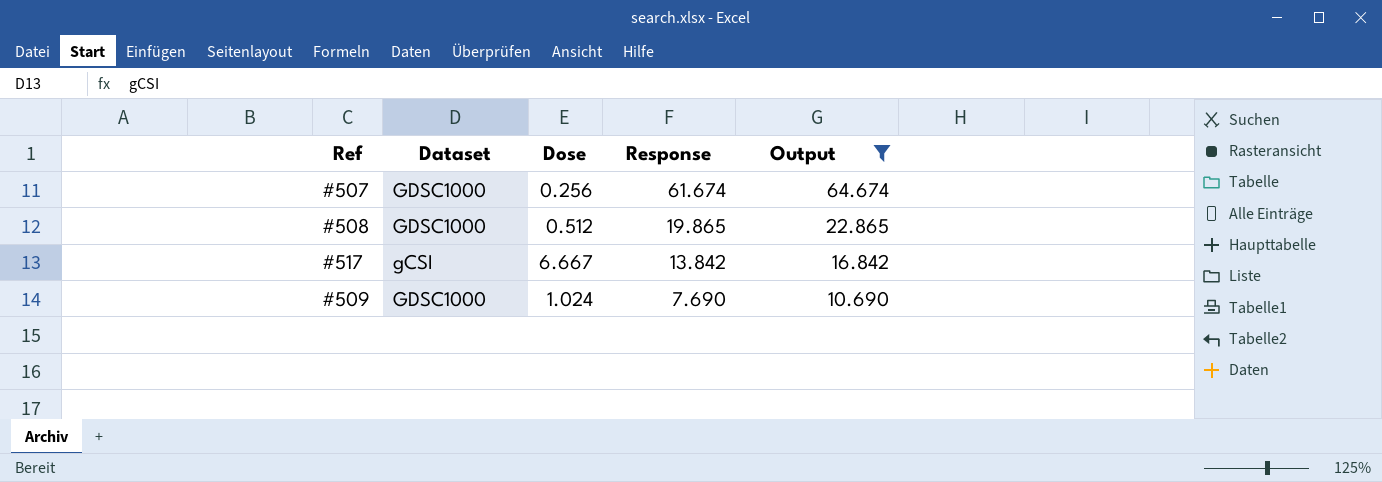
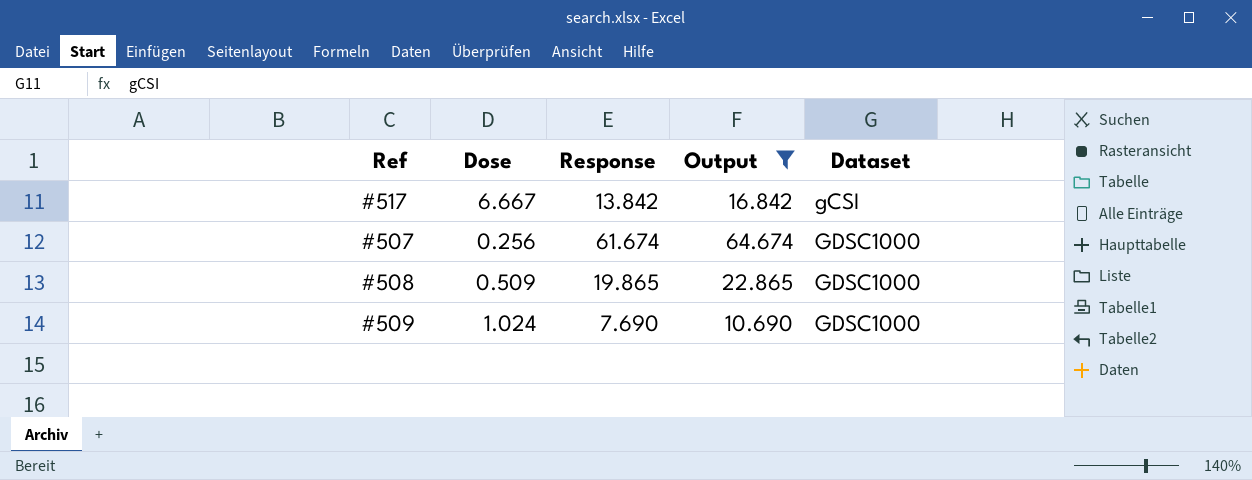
row order: Response descending -> Dataset ascending
column Dataset | position: 2 -> 5
#508 | Dose: 0.512 -> 0.509

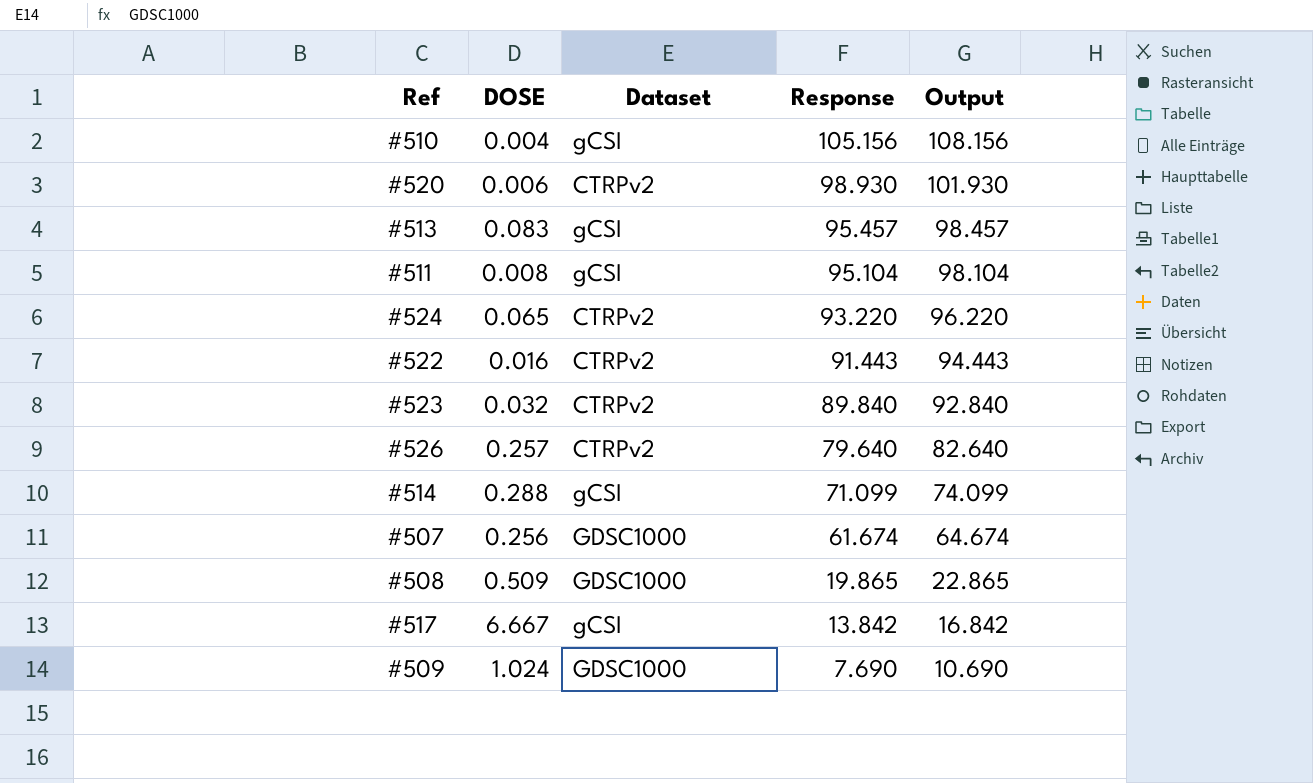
filter: Output <= 64.674 -> none
row order: Dataset ascending -> Response descending
column name: Dose -> DOSE
column Dataset | position: 5 -> 3

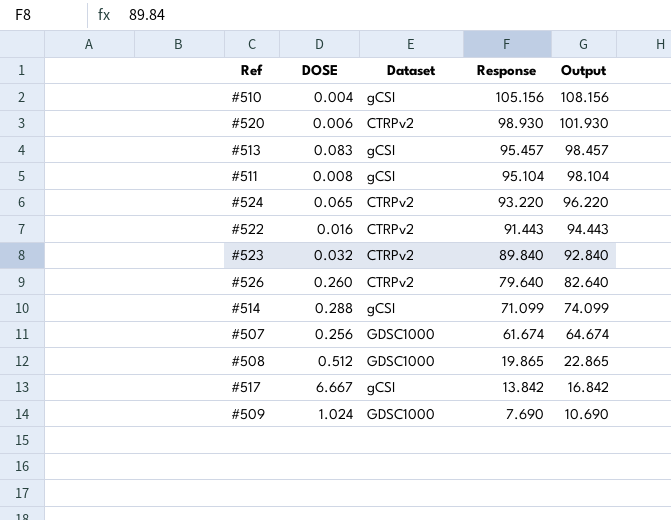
#526 | DOSE: 0.257 -> 0.260
#508 | DOSE: 0.509 -> 0.512

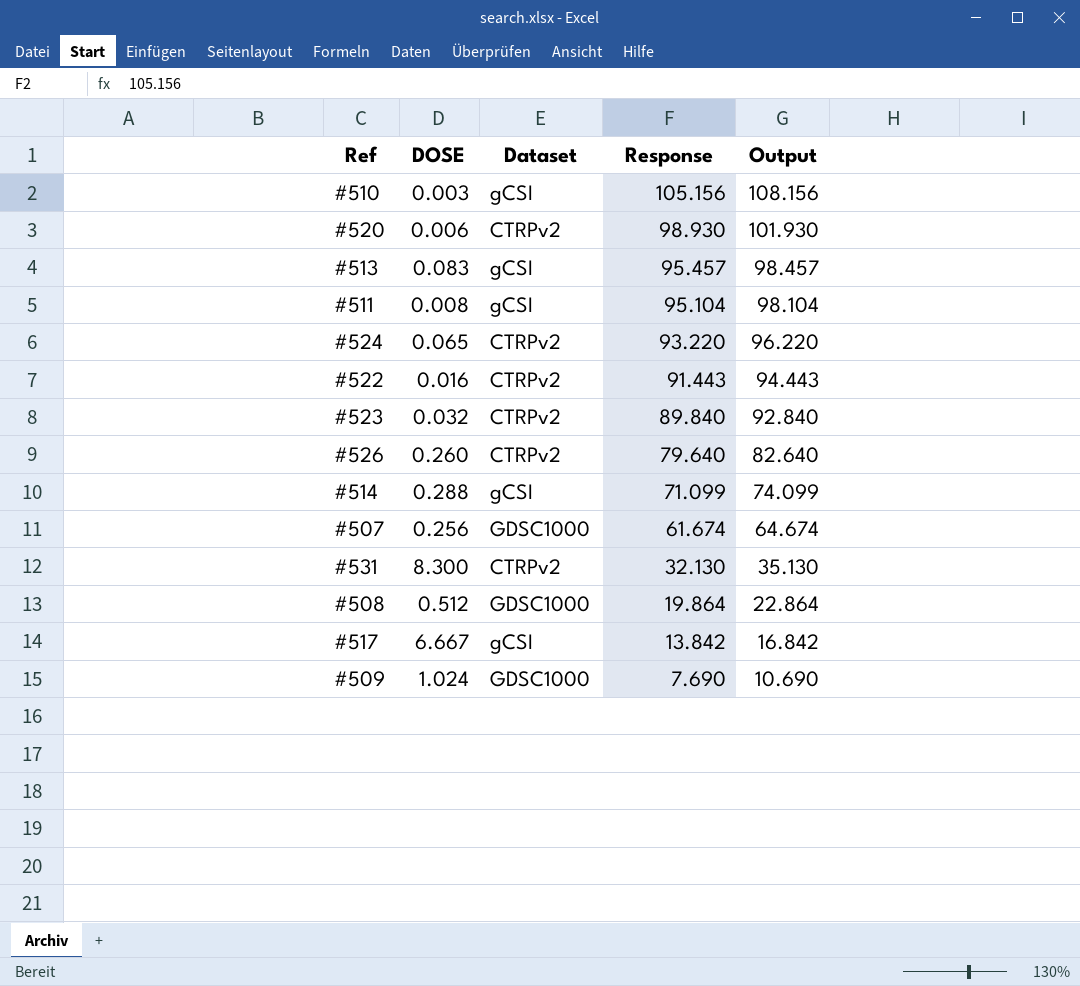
#510 | DOSE: 0.004 -> 0.003
row #531: none -> 8.300 | CTRPv2 | 32.130 | 35.130
#508 | Response: 19.865 -> 19.864
#508 | Output: 22.865 -> 22.864

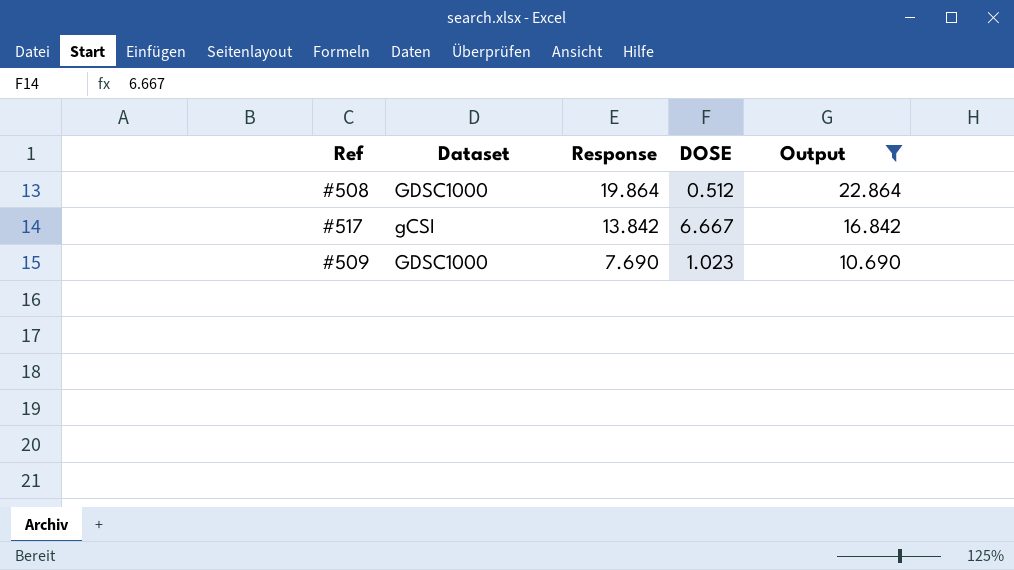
filter: none -> Output <= 22.864
column DOSE | position: 2 -> 4
#509 | DOSE: 1.024 -> 1.023

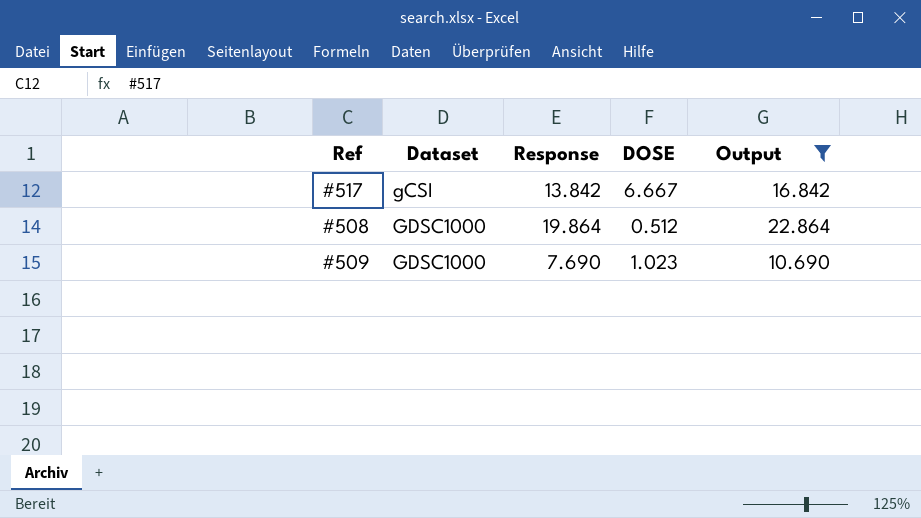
row order: Response descending -> Dataset ascending

